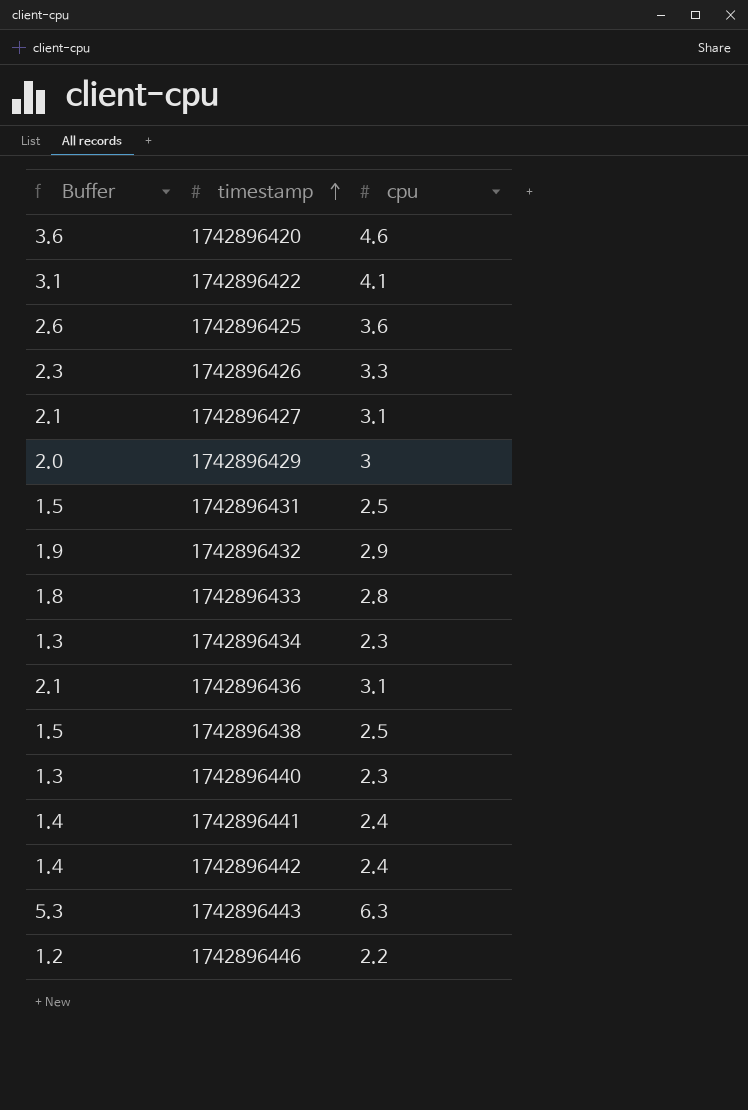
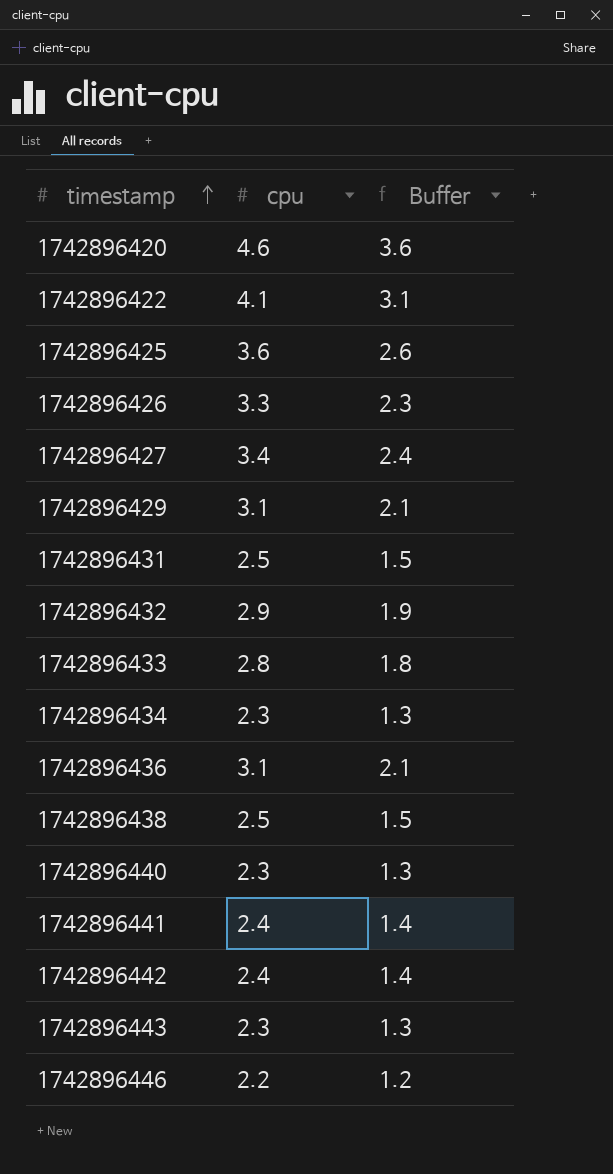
column Buffer | position: 1 -> 3
1742896427 | cpu: 3.1 -> 3.4
1742896427 | Buffer: 2.1 -> 2.4
1742896429 | cpu: 3 -> 3.1
1742896429 | Buffer: 2.0 -> 2.1
1742896443 | cpu: 6.3 -> 2.3
1742896443 | Buffer: 5.3 -> 1.3

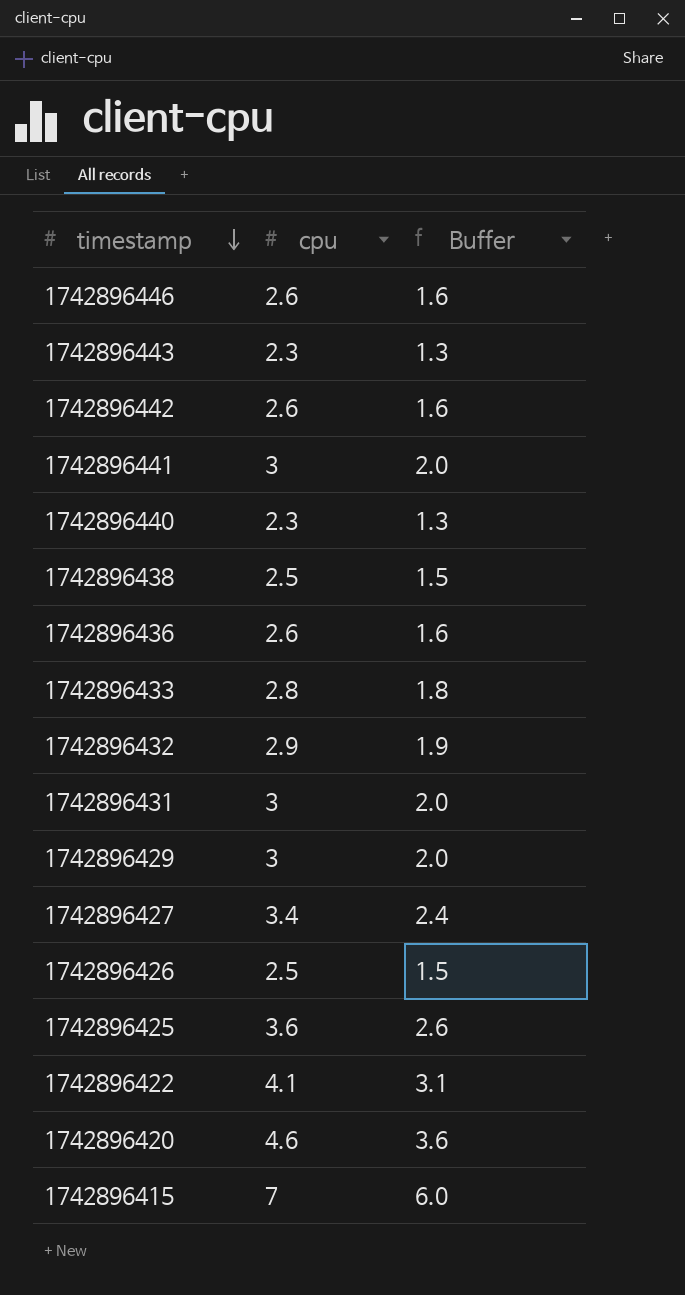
row order: timestamp ascending -> timestamp descending
row 1742896434: 2.3 | 1.3 -> none
1742896446 | cpu: 2.2 -> 2.6
1742896446 | Buffer: 1.2 -> 1.6
1742896442 | cpu: 2.4 -> 2.6
1742896442 | Buffer: 1.4 -> 1.6
1742896441 | cpu: 2.4 -> 3
1742896441 | Buffer: 1.4 -> 2.0
1742896436 | cpu: 3.1 -> 2.6
1742896436 | Buffer: 2.1 -> 1.6
1742896431 | cpu: 2.5 -> 3
1742896431 | Buffer: 1.5 -> 2.0
1742896429 | cpu: 3.1 -> 3
1742896429 | Buffer: 2.1 -> 2.0
1742896426 | cpu: 3.3 -> 2.5
1742896426 | Buffer: 2.3 -> 1.5
row 1742896415: none -> 7 | 6.0

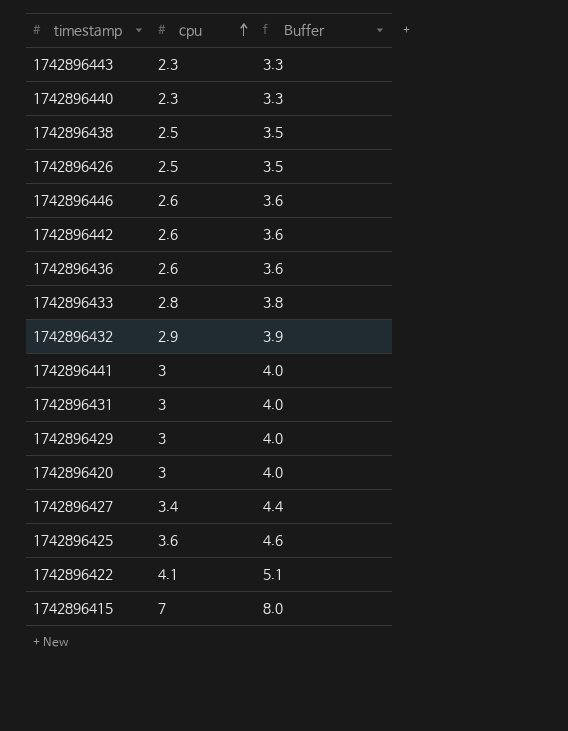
row order: timestamp descending -> cpu ascending
column Buffer | formula: [cpu] - 1 -> [cpu] + 1
1742896420 | cpu: 4.6 -> 3

